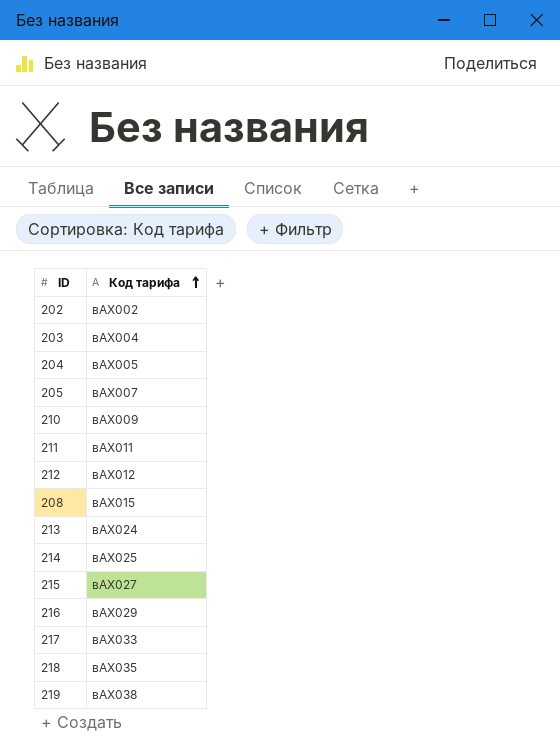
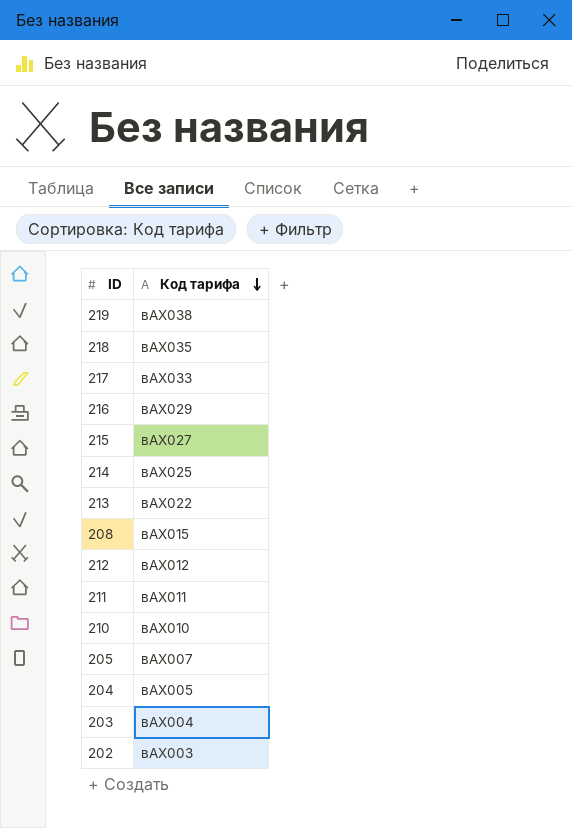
row order: Код тарифа ascending -> Код тарифа descending
213 | Код тарифа: вАХ024 -> вАХ022
210 | Код тарифа: вАХ009 -> вАХ010
202 | Код тарифа: вАХ002 -> вАХ003

